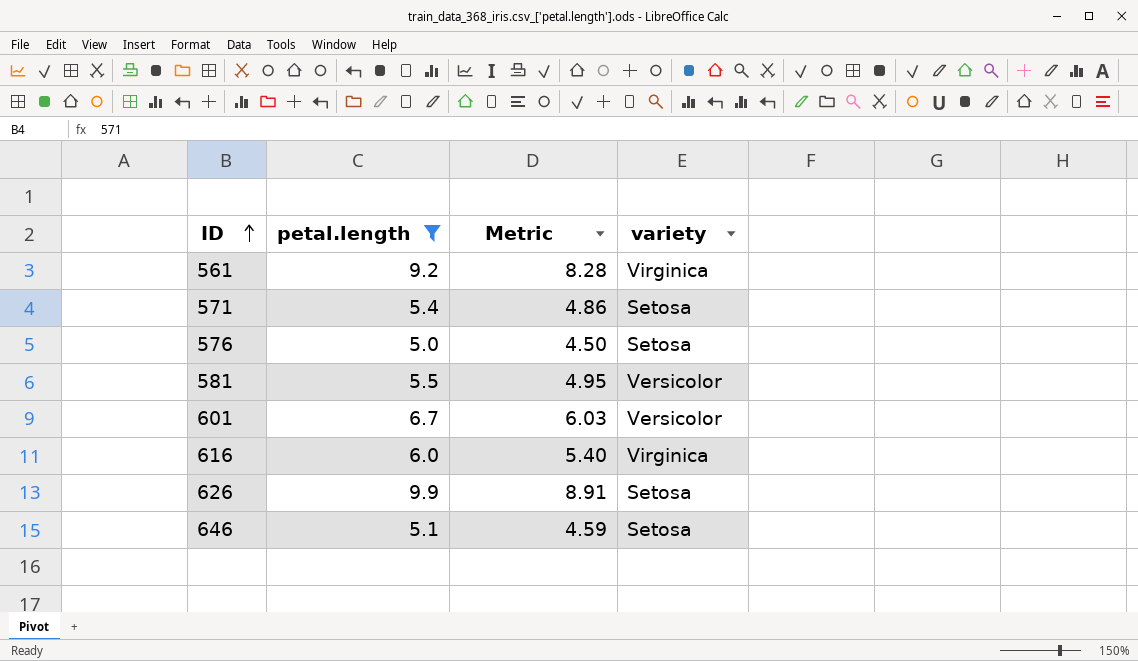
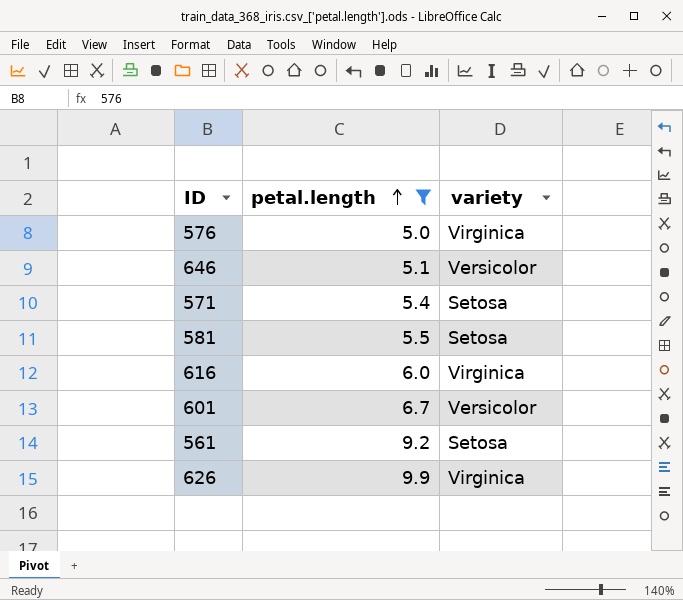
row order: ID ascending -> petal.length ascending
column Metric | formula: [petal.length] * 0.9 -> none
576 | variety: Setosa -> Virginica
646 | variety: Setosa -> Versicolor
581 | variety: Versicolor -> Setosa
561 | variety: Virginica -> Setosa
626 | variety: Setosa -> Virginica

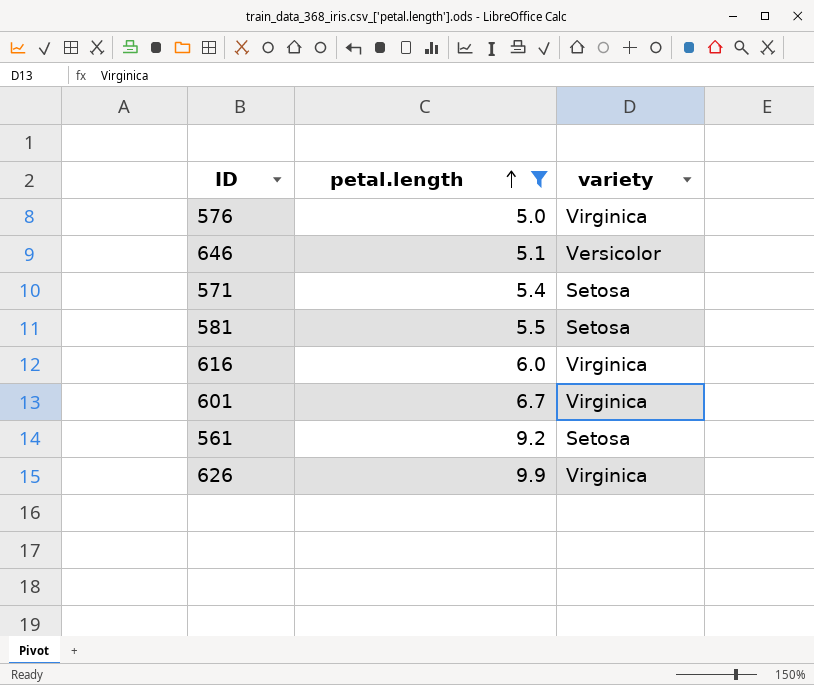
601 | variety: Versicolor -> Virginica

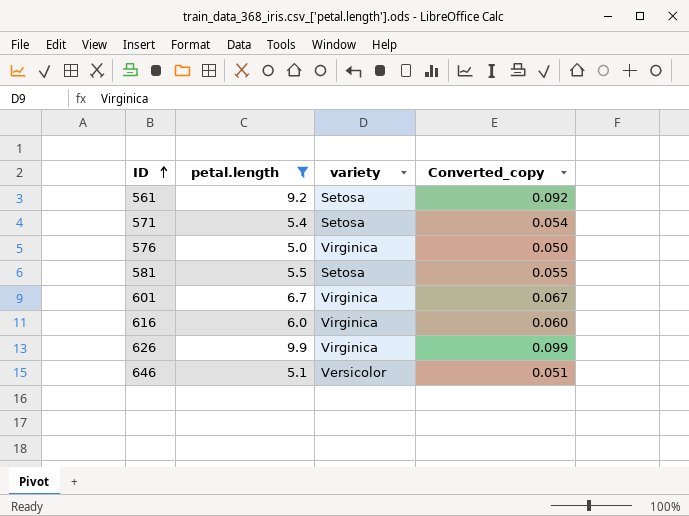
row order: petal.length ascending -> ID ascending
column Converted_copy | formula: none -> [petal.length] * 0.01

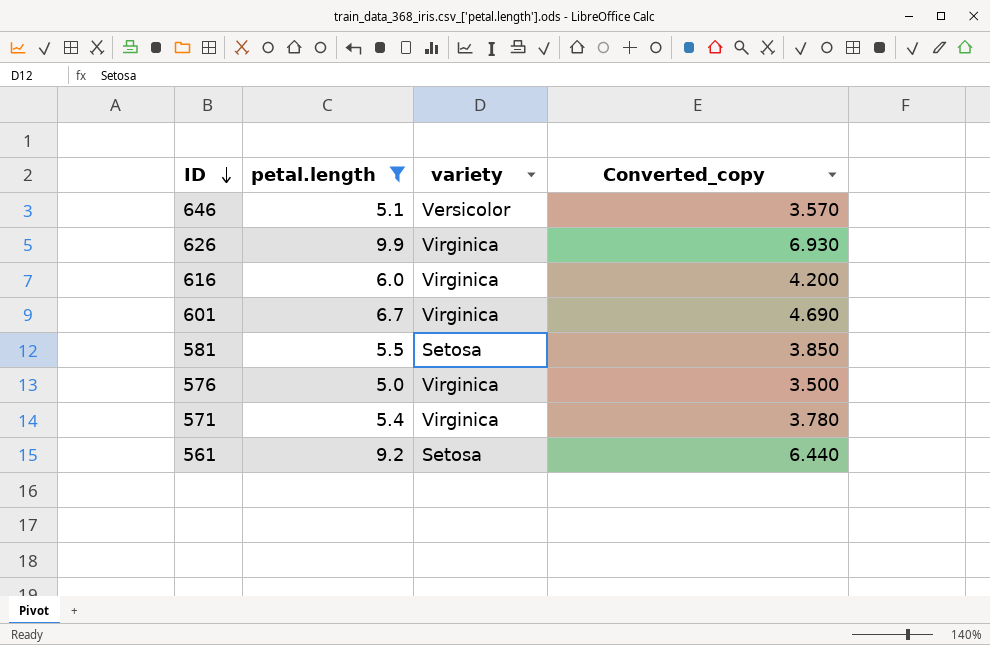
row order: ID ascending -> ID descending
column Converted_copy | formula: [petal.length] * 0.01 -> [petal.length] * 0.7
571 | variety: Setosa -> Virginica

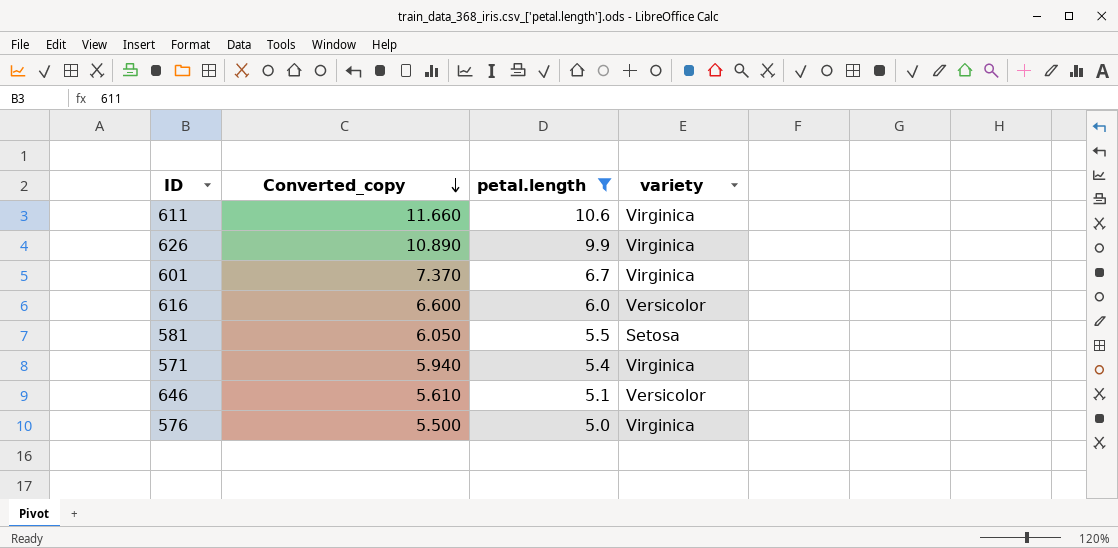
row order: ID descending -> Converted_copy descending
column Converted_copy | formula: [petal.length] * 0.7 -> [petal.length] * 1.1
column Converted_copy | position: 4 -> 2
row 561: 9.2 | Setosa | 6.440 -> none
row 611: none -> 11.660 | 10.6 | Virginica
616 | variety: Virginica -> Versicolor

